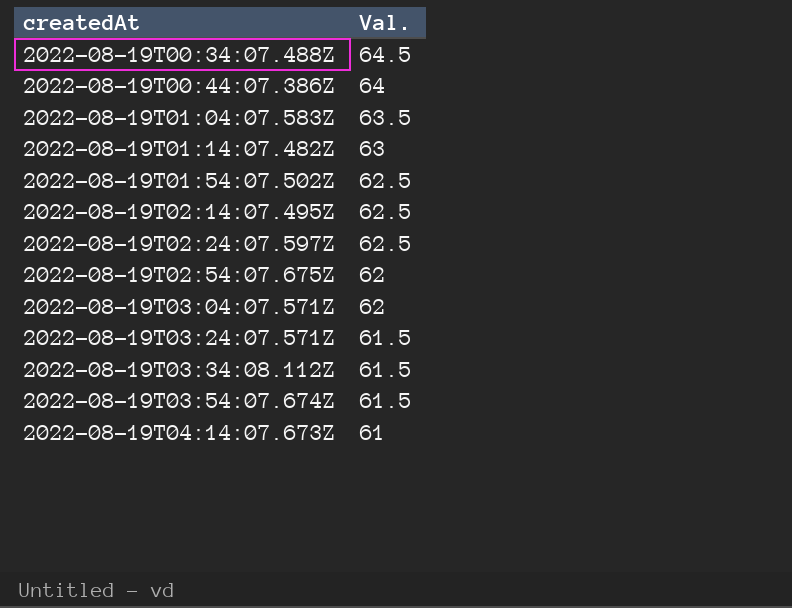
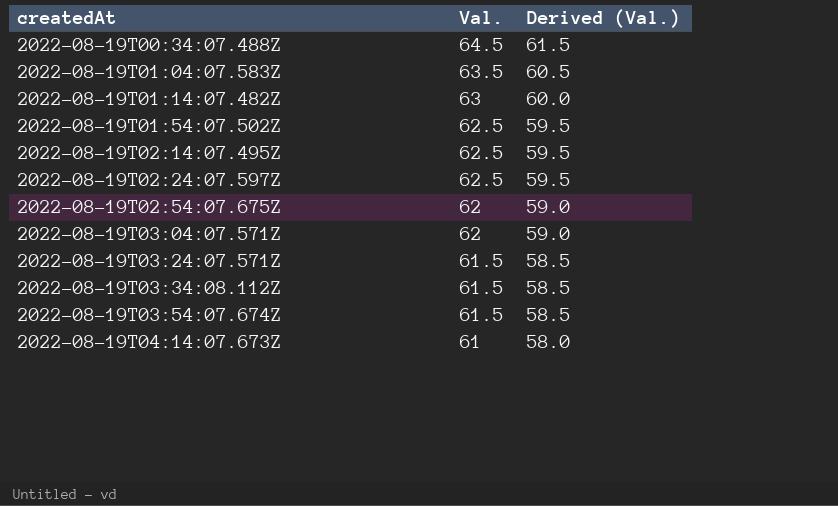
column Derived (Val.) | formula: none -> [Val.] - 3
row 2022-08-19T00:44:07.386Z: 64 -> none

